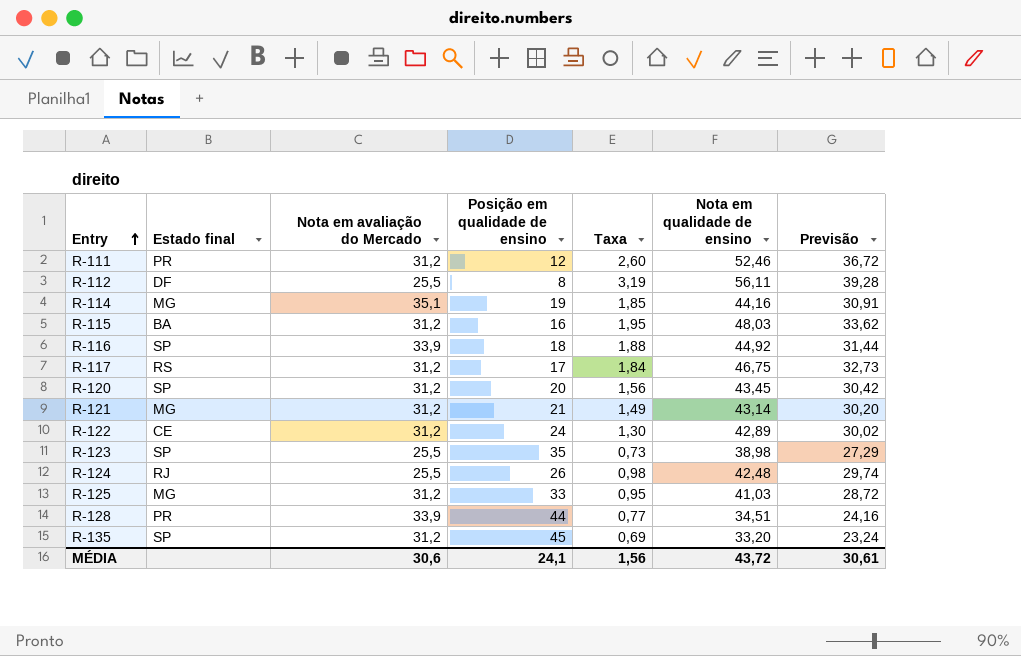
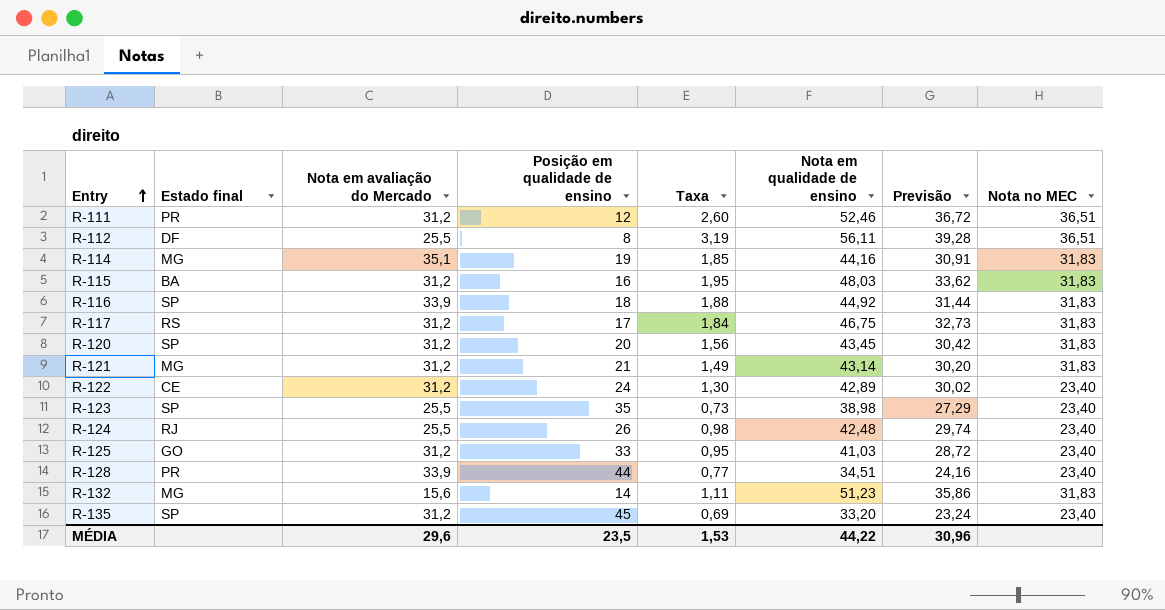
column Nota no MEC | position: none -> 8
R-125 | Estado final: MG -> GO
row R-132: none -> MG | 15,6 | 14 | 1,11 | 51,23 | 35,86 | 31,83
MÉDIA | Nota em avaliação do Mercado: 30,6 -> 29,6
MÉDIA | Posição em qualidade de ensino: 24,1 -> 23,5
MÉDIA | Taxa: 1,56 -> 1,53
MÉDIA | Nota em qualidade de ensino: 43,72 -> 44,22
MÉDIA | Previsão: 30,61 -> 30,96

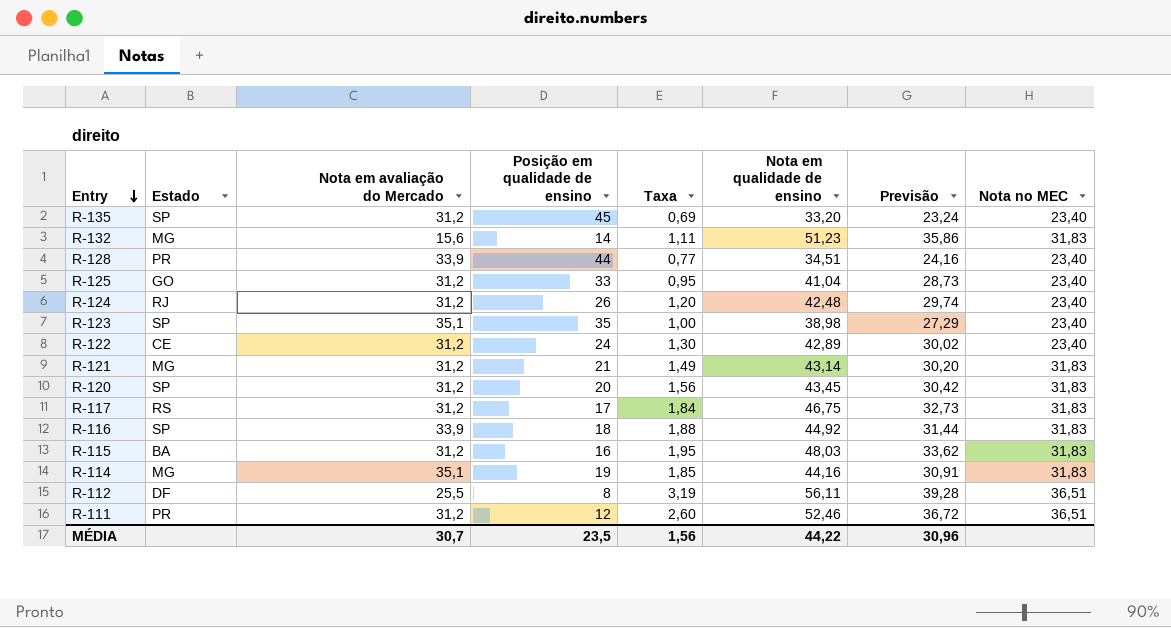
row order: Entry ascending -> Entry descending
column name: Estado final -> Estado
R-125 | Nota em qualidade de ensino: 41,03 -> 41,04
R-125 | Previsão: 28,72 -> 28,73
R-124 | Nota em avaliação do Mercado: 25,5 -> 31,2
R-124 | Taxa: 0,98 -> 1,20
R-123 | Nota em avaliação do Mercado: 25,5 -> 35,1
R-123 | Taxa: 0,73 -> 1,00
MÉDIA | Nota em avaliação do Mercado: 29,6 -> 30,7
MÉDIA | Taxa: 1,53 -> 1,56

